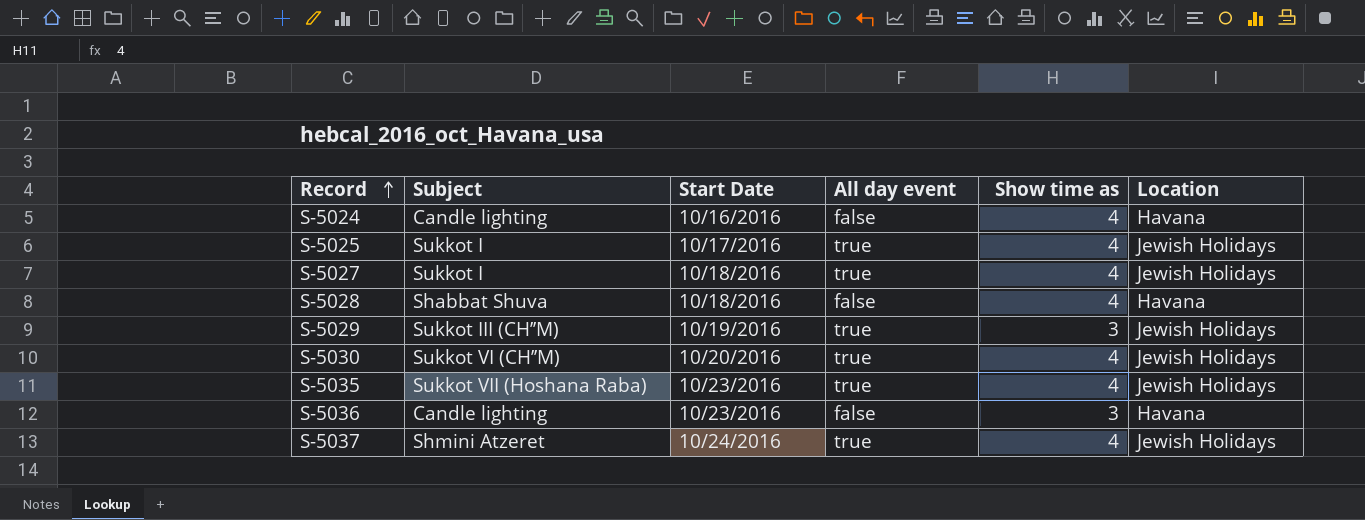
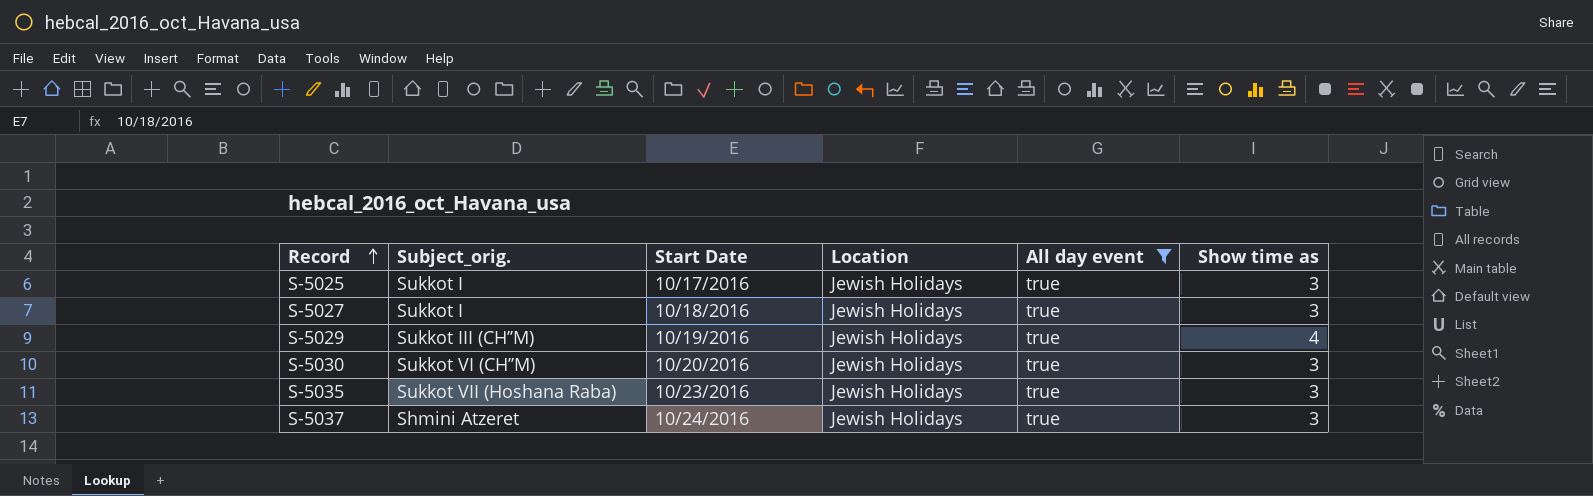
filter: none -> All day event = true
column name: Subject -> Subject_orig.
column Location | position: 6 -> 4
S-5025 | Show time as: 4 -> 3
S-5027 | Show time as: 4 -> 3
S-5029 | Show time as: 3 -> 4
S-5030 | Show time as: 4 -> 3
S-5035 | Show time as: 4 -> 3
S-5037 | Show time as: 4 -> 3

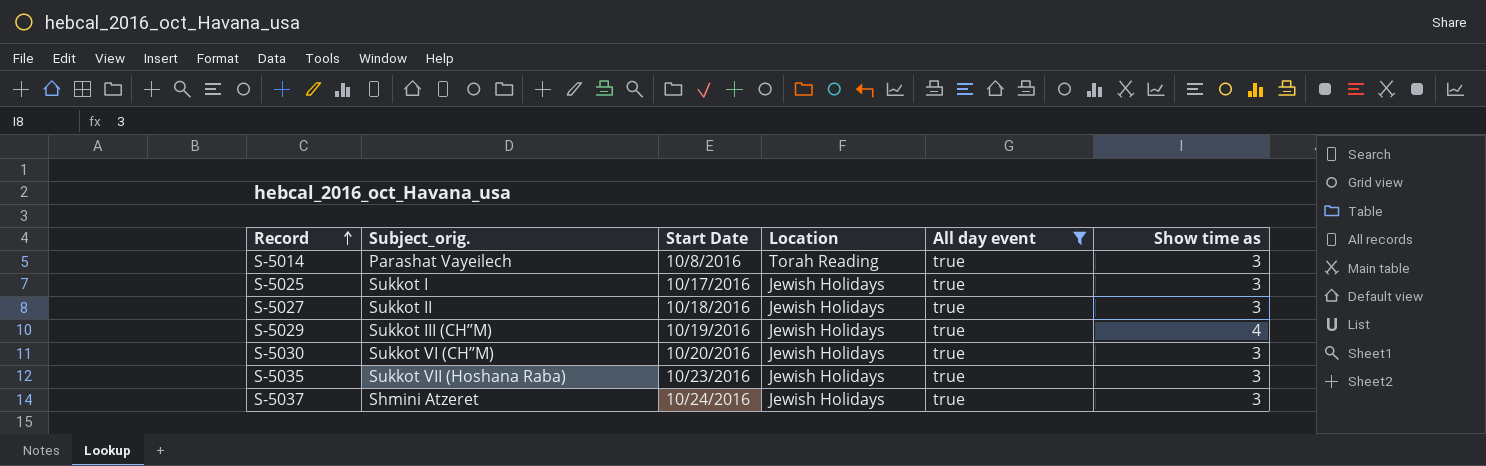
row S-5014: none -> Parashat Vayeilech | 10/8/2016 | Torah Reading | true | 3
S-5027 | Subject_orig.: Sukkot I -> Sukkot II

